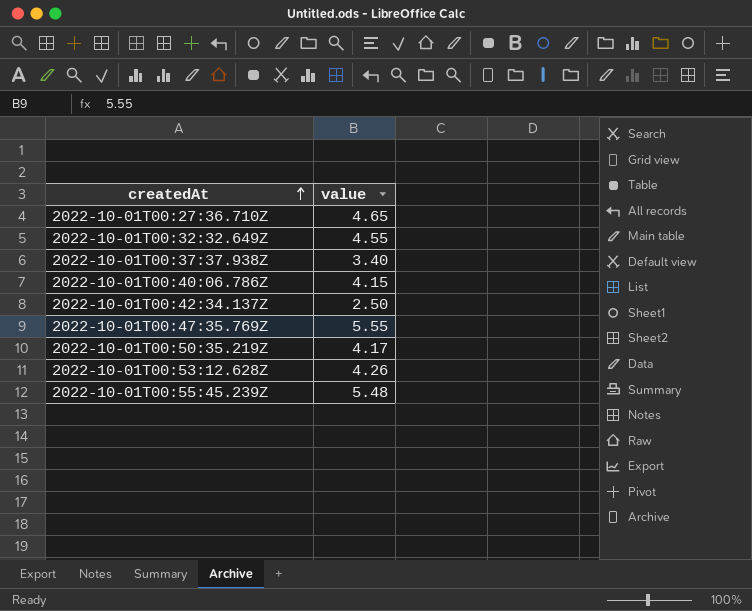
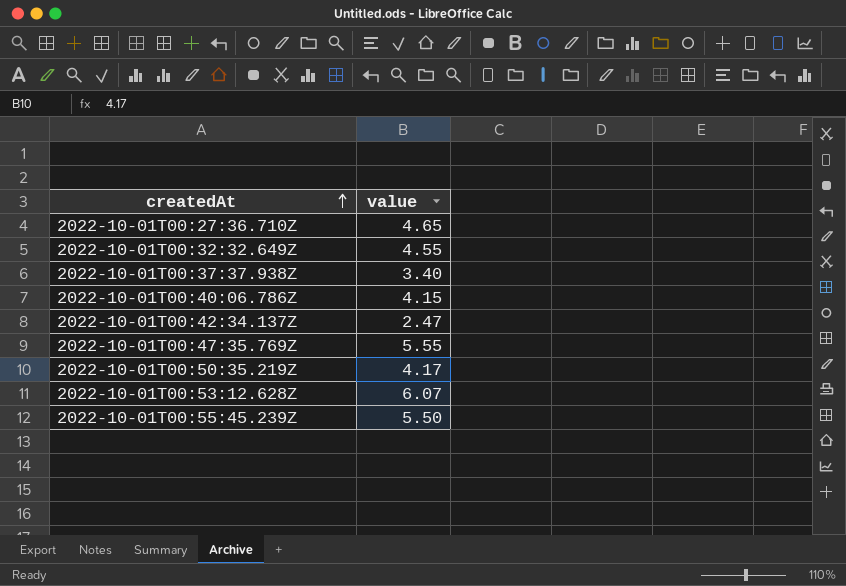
2022-10-01T00:42:34.137Z | value: 2.50 -> 2.47
2022-10-01T00:53:12.628Z | value: 4.26 -> 6.07
2022-10-01T00:55:45.239Z | value: 5.48 -> 5.50

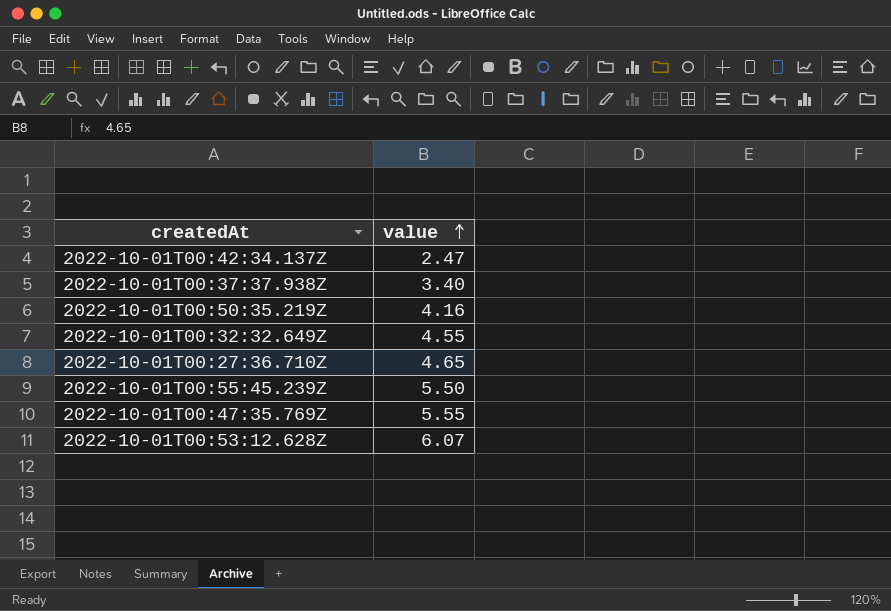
row order: createdAt ascending -> value ascending
row 2022-10-01T00:40:06.786Z: 4.15 -> none
2022-10-01T00:50:35.219Z | value: 4.17 -> 4.16

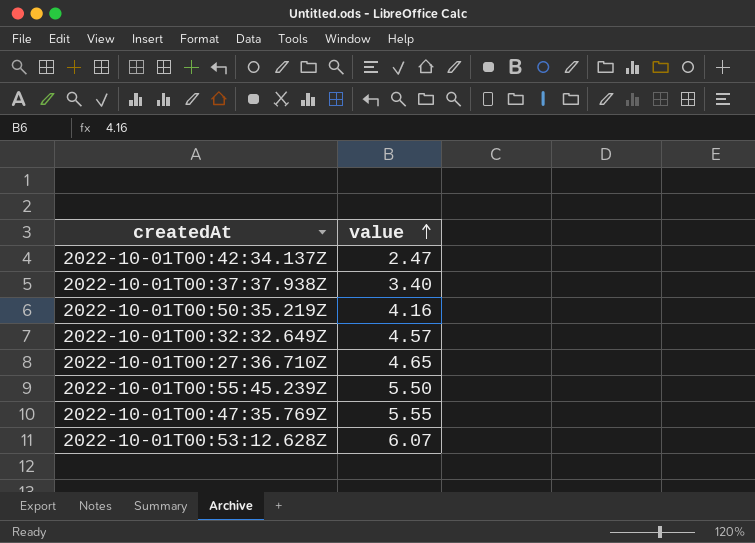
2022-10-01T00:32:32.649Z | value: 4.55 -> 4.57

